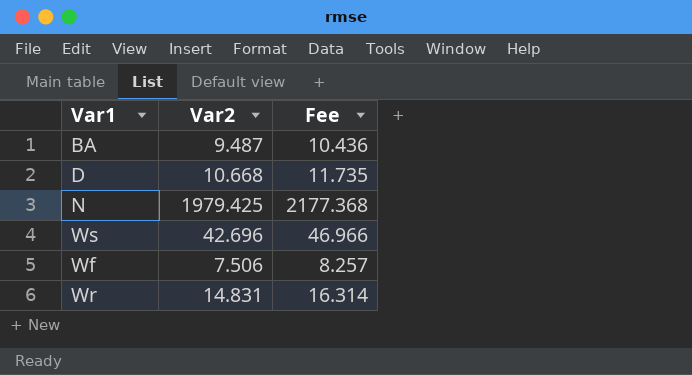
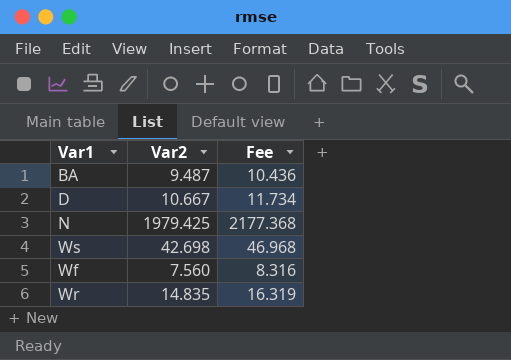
D | Var2: 10.668 -> 10.667
D | Fee: 11.735 -> 11.734
Ws | Var2: 42.696 -> 42.698
Ws | Fee: 46.966 -> 46.968
Wf | Var2: 7.506 -> 7.560
Wf | Fee: 8.257 -> 8.316
Wr | Var2: 14.831 -> 14.835
Wr | Fee: 16.314 -> 16.319

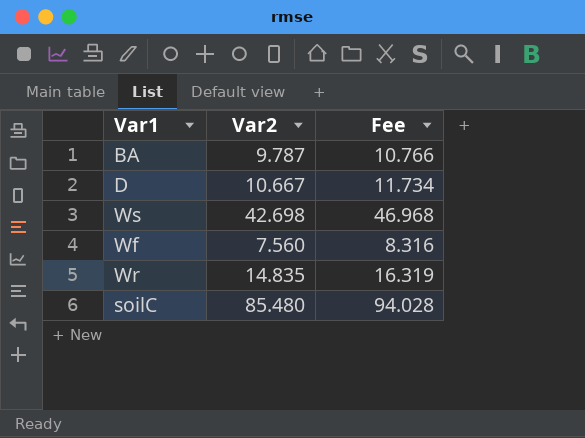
row N: 1979.425 | 2177.368 -> none
BA | Var2: 9.487 -> 9.787
BA | Fee: 10.436 -> 10.766
row soilC: none -> 85.480 | 94.028

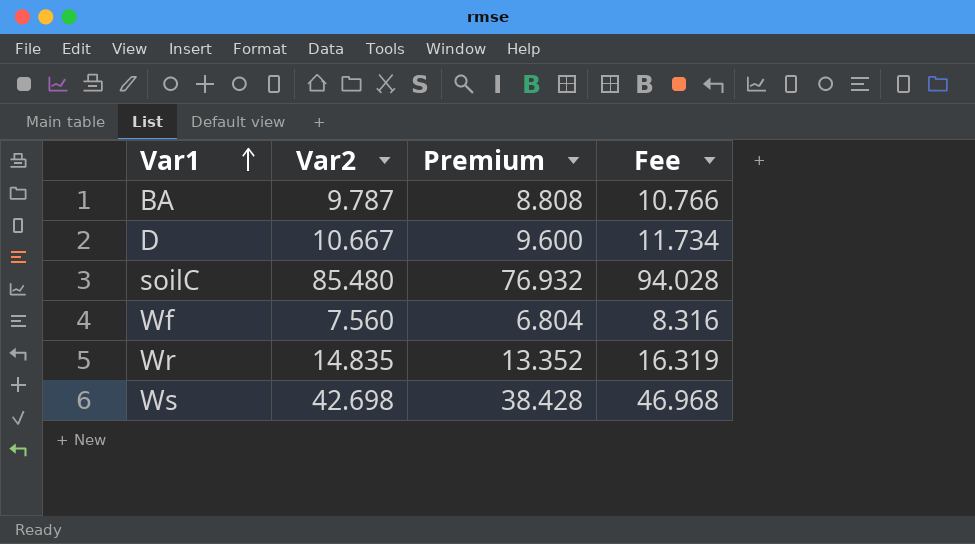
row order: none -> Var1 ascending
column Premium | formula: none -> [Var2] * 0.9

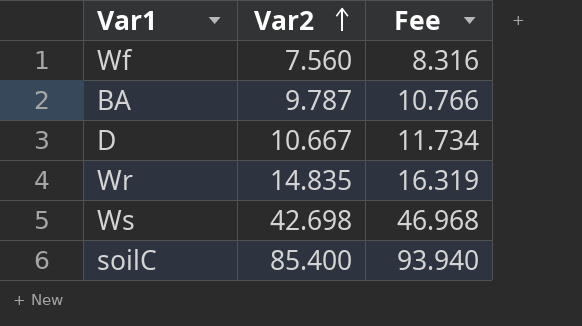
row order: Var1 ascending -> Var2 ascending
column Premium | formula: [Var2] * 0.9 -> none
soilC | Var2: 85.480 -> 85.400
soilC | Fee: 94.028 -> 93.940

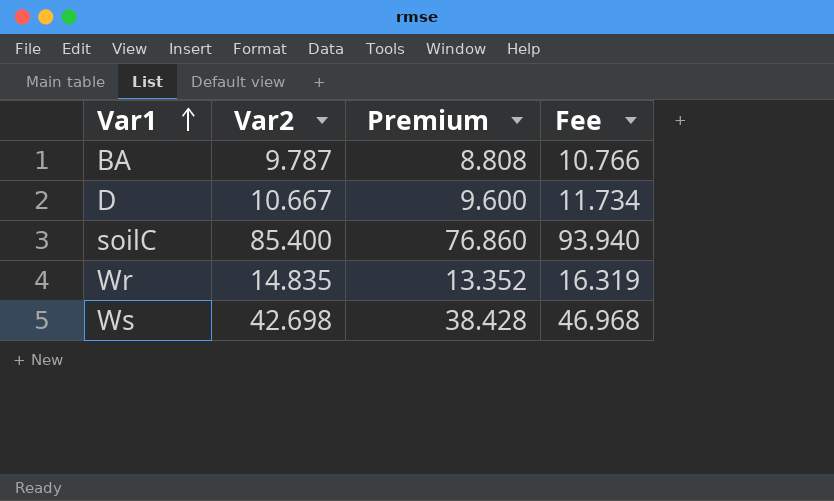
row order: Var2 ascending -> Var1 ascending
column Premium | formula: none -> [Var2] * 0.9
row Wf: 7.560 | 8.316 -> none

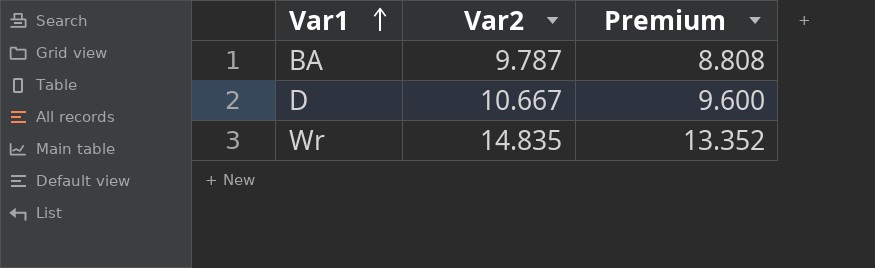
column Fee | formula: [Var2] * 1.1 -> none
row soilC: 85.400 | 76.860 | 93.940 -> none
row Ws: 42.698 | 38.428 | 46.968 -> none

